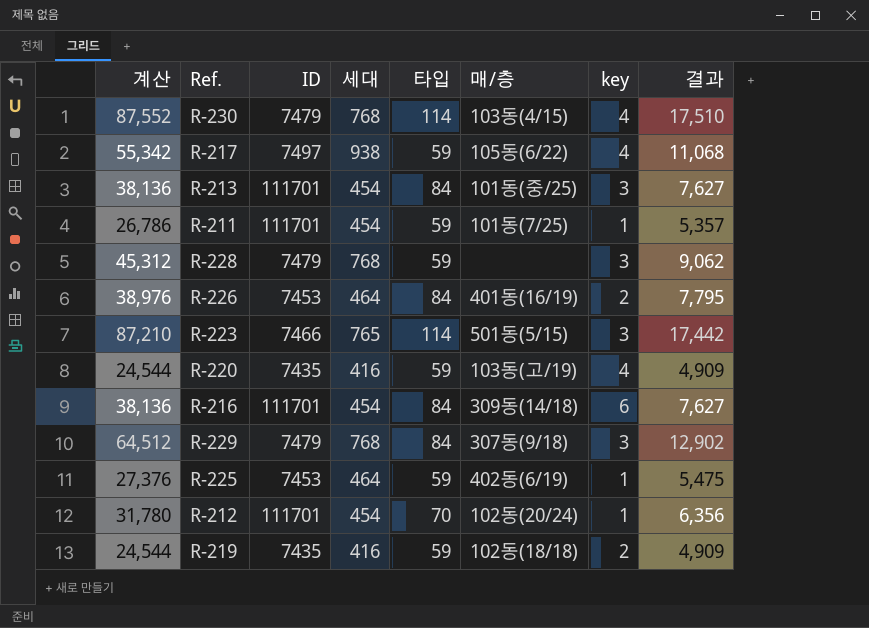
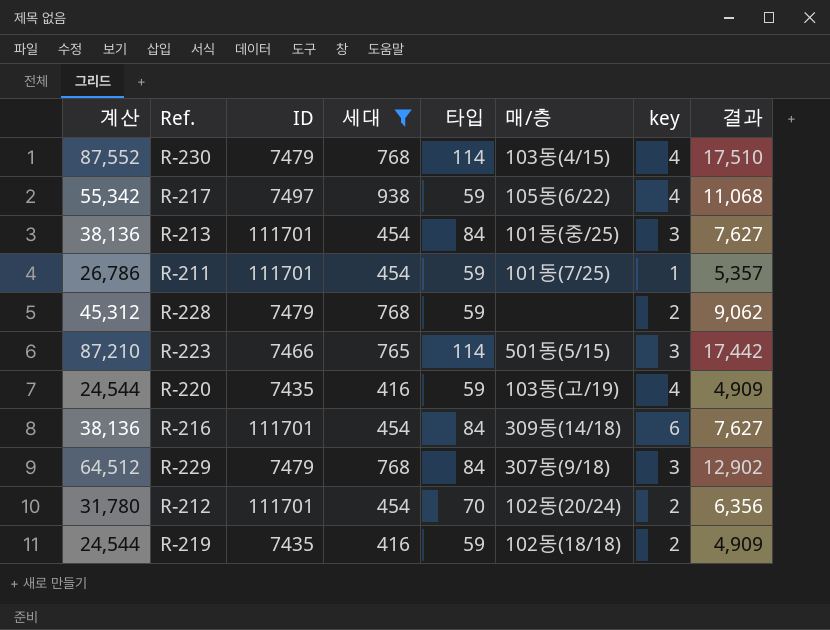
filter: none -> 세대 != 464
R-228 | key: 3 -> 2
R-212 | key: 1 -> 2

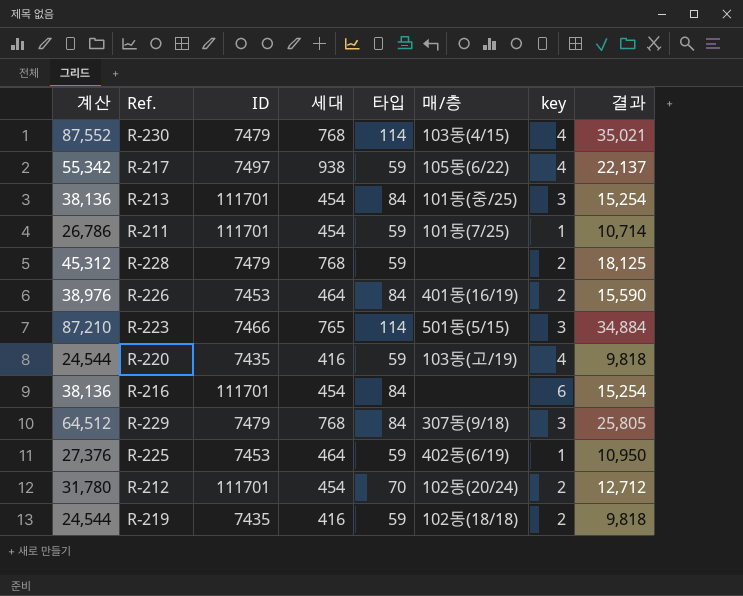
filter: 세대 != 464 -> none
column 결과 | formula: [계산] * 0.2 -> [계산] * 0.4
R-216 | 매/층: 309동(14/18) -> none

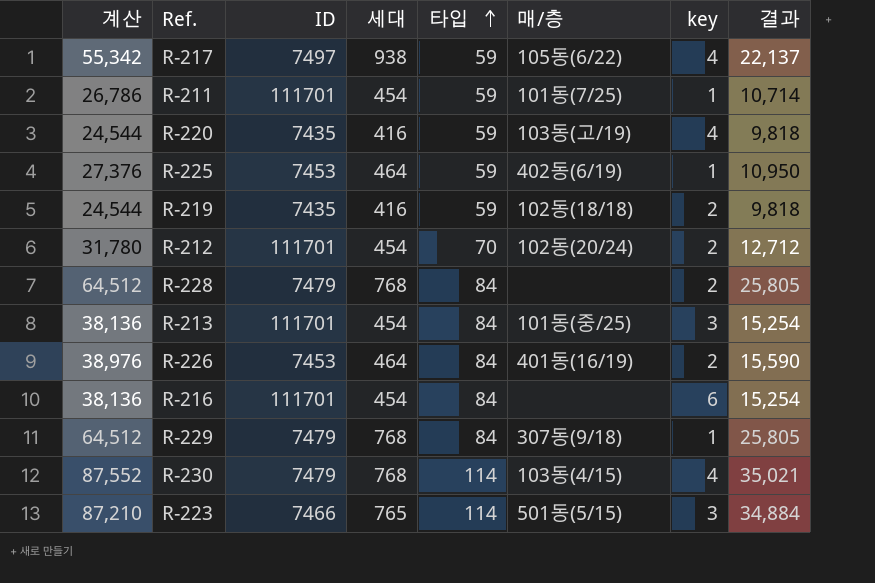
row order: none -> 타입 ascending
R-228 | 계산: 45,312 -> 64,512
R-228 | 타입: 59 -> 84
R-228 | 결과: 18,125 -> 25,805
R-229 | key: 3 -> 1

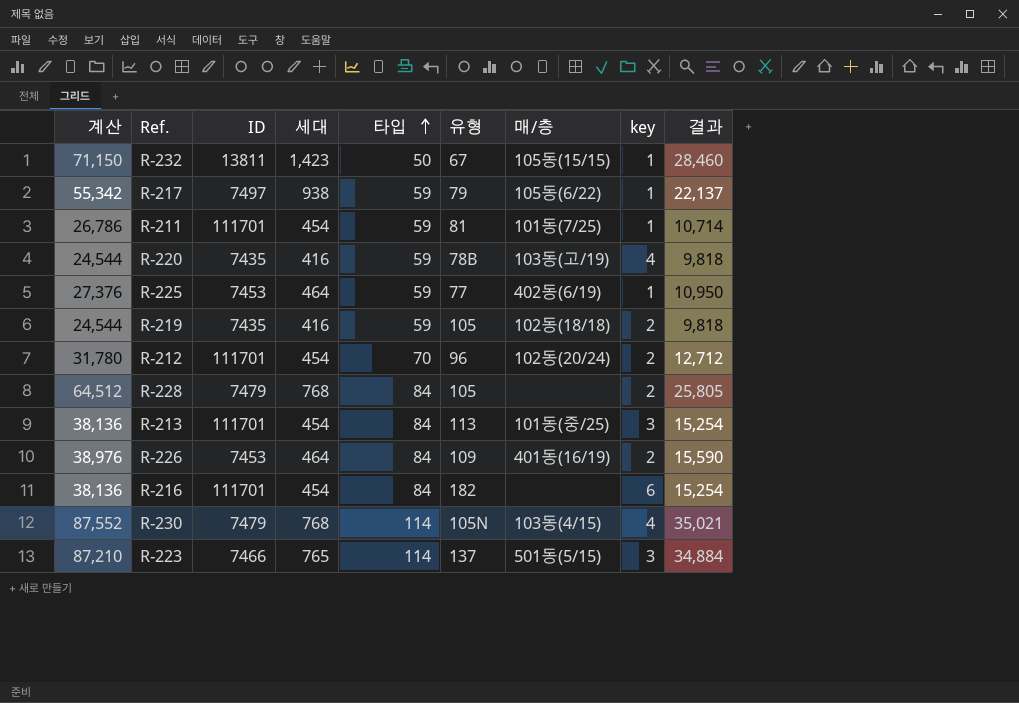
column 유형 | position: none -> 6
row R-229: 64,512 | 7479 | 768 | 84 | 307동(9/18) | 1 | 25,805 -> none
row R-232: none -> 71,150 | 13811 | 1,423 | 50 | 67 | 105동(15/15) | 1 | 28,460
R-217 | key: 4 -> 1

